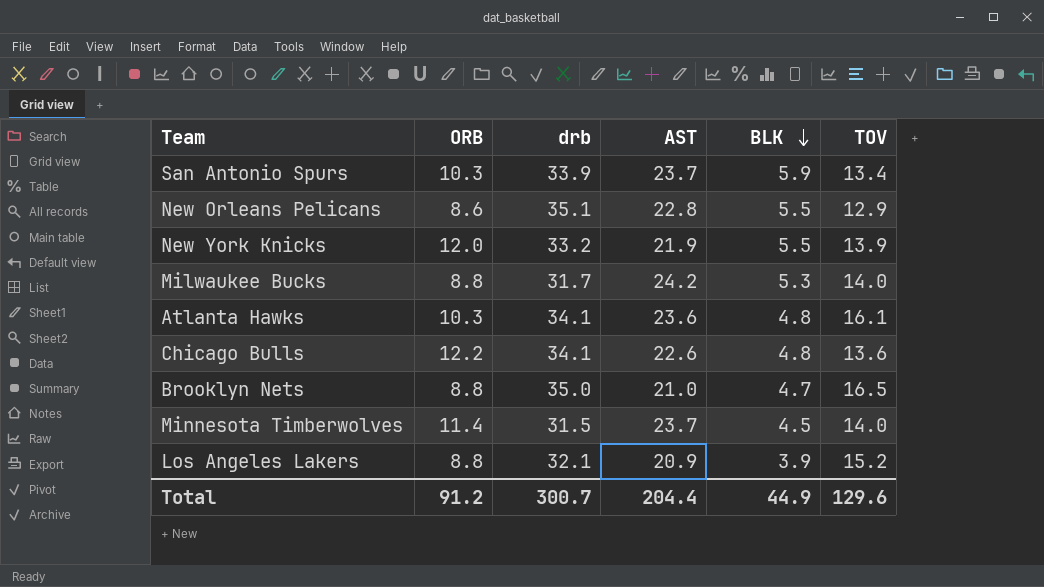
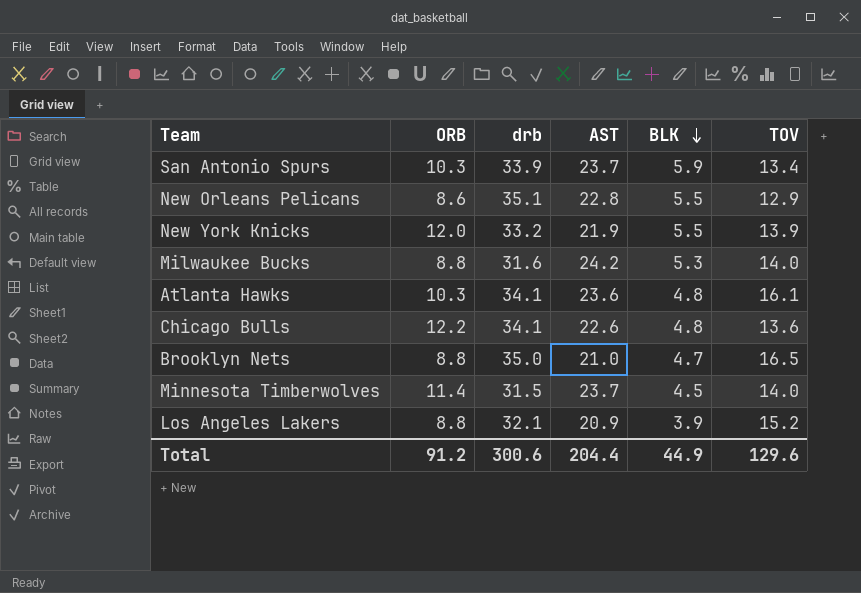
Milwaukee Bucks | drb: 31.7 -> 31.6
Total | drb: 300.7 -> 300.6

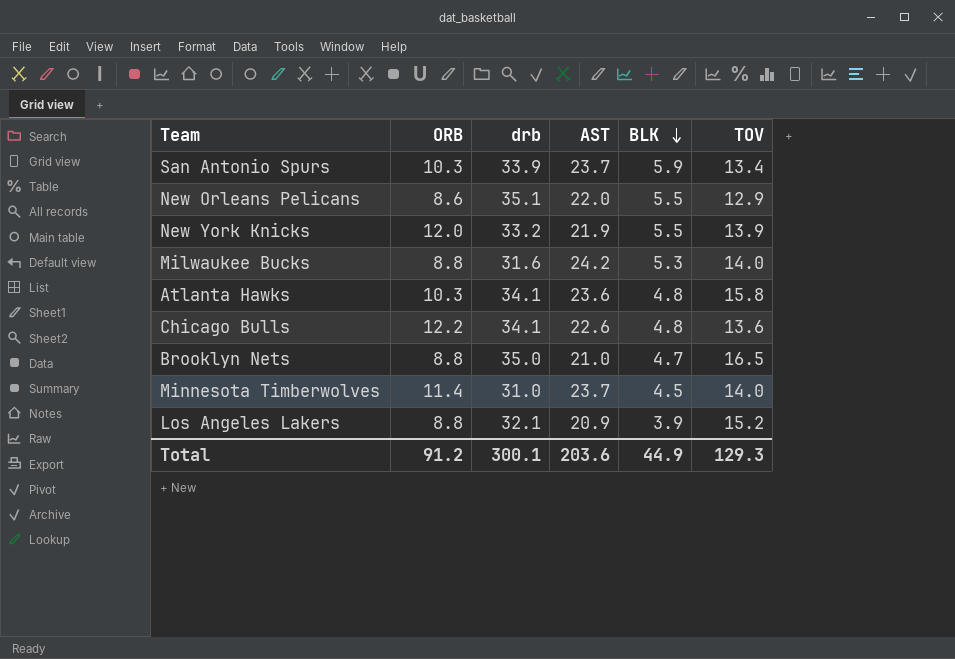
New Orleans Pelicans | AST: 22.8 -> 22.0
Atlanta Hawks | TOV: 16.1 -> 15.8
Minnesota Timberwolves | drb: 31.5 -> 31.0
Total | drb: 300.6 -> 300.1
Total | AST: 204.4 -> 203.6
Total | TOV: 129.6 -> 129.3

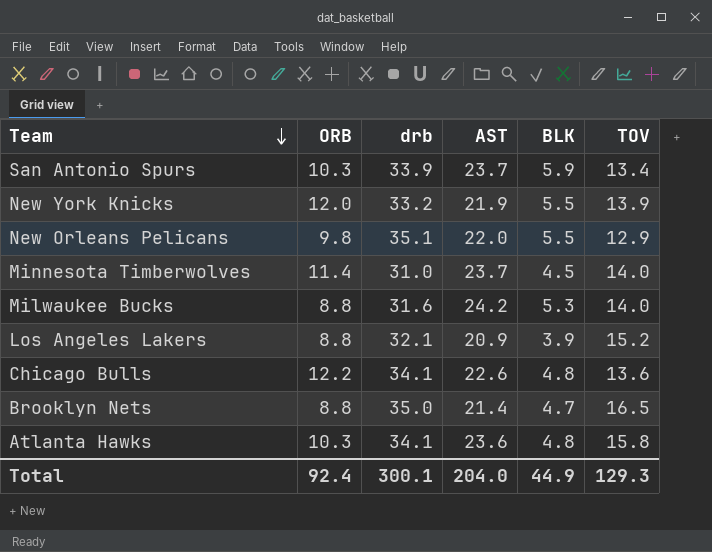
row order: BLK descending -> Team descending
New Orleans Pelicans | ORB: 8.6 -> 9.8
Brooklyn Nets | AST: 21.0 -> 21.4
Total | ORB: 91.2 -> 92.4
Total | AST: 203.6 -> 204.0

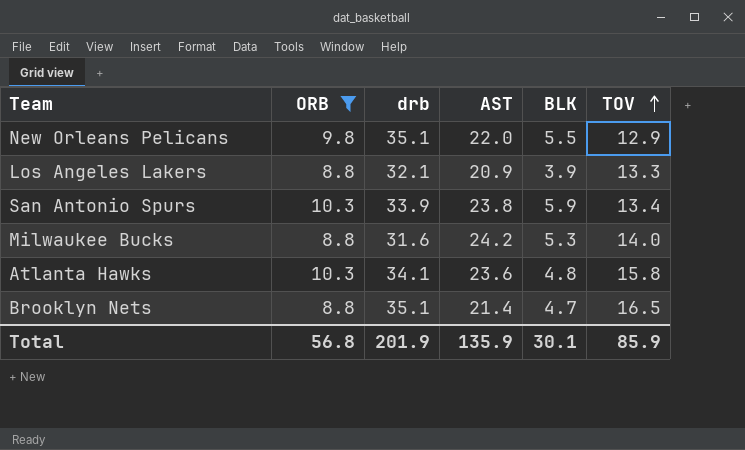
filter: none -> ORB <= 10.3
row order: Team descending -> TOV ascending
Los Angeles Lakers | TOV: 15.2 -> 13.3
San Antonio Spurs | AST: 23.7 -> 23.8
Brooklyn Nets | drb: 35.0 -> 35.1
Total | ORB: 92.4 -> 56.8
Total | drb: 300.1 -> 201.9
Total | AST: 204.0 -> 135.9
Total | BLK: 44.9 -> 30.1
Total | TOV: 129.3 -> 85.9

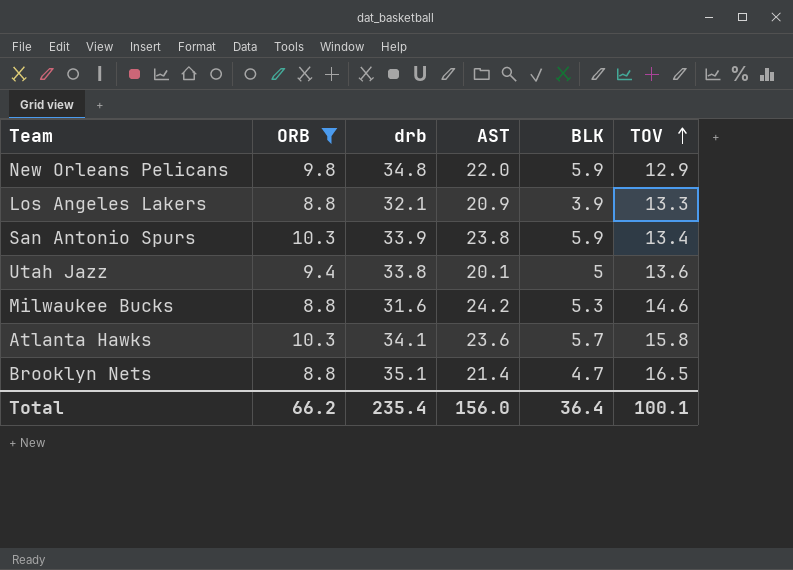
New Orleans Pelicans | drb: 35.1 -> 34.8
New Orleans Pelicans | BLK: 5.5 -> 5.9
row Utah Jazz: none -> 9.4 | 33.8 | 20.1 | 5 | 13.6
Milwaukee Bucks | TOV: 14.0 -> 14.6
Atlanta Hawks | BLK: 4.8 -> 5.7
Total | ORB: 56.8 -> 66.2
Total | drb: 201.9 -> 235.4
Total | AST: 135.9 -> 156.0
Total | BLK: 30.1 -> 36.4
Total | TOV: 85.9 -> 100.1

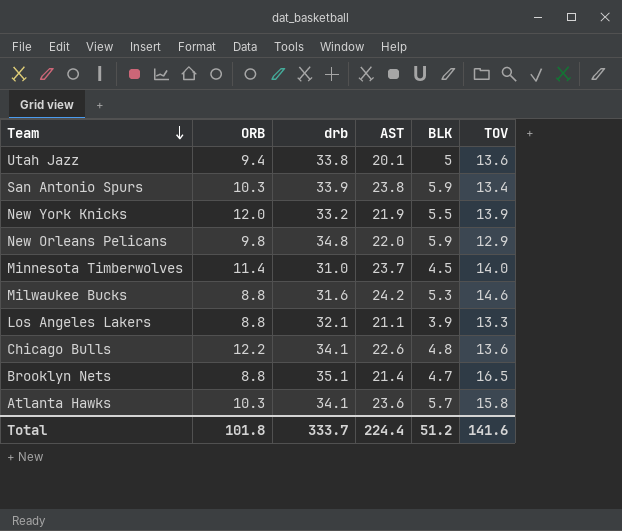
filter: ORB <= 10.3 -> none
row order: TOV ascending -> Team descending
Los Angeles Lakers | AST: 20.9 -> 21.1
Total | ORB: 66.2 -> 101.8
Total | drb: 235.4 -> 333.7
Total | AST: 156.0 -> 224.4
Total | BLK: 36.4 -> 51.2
Total | TOV: 100.1 -> 141.6

